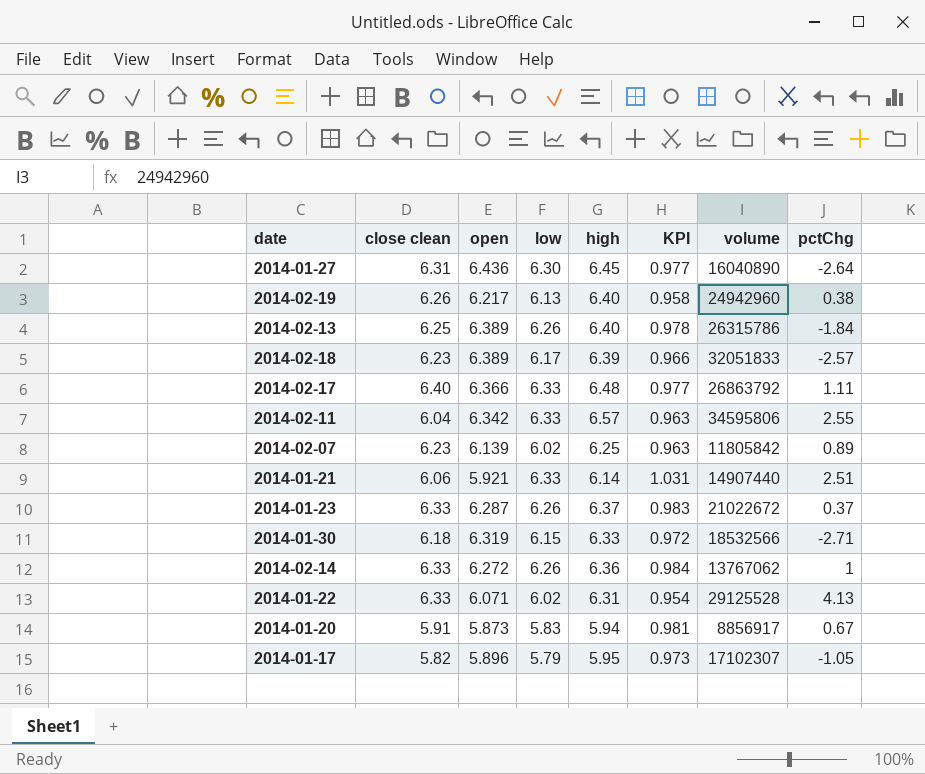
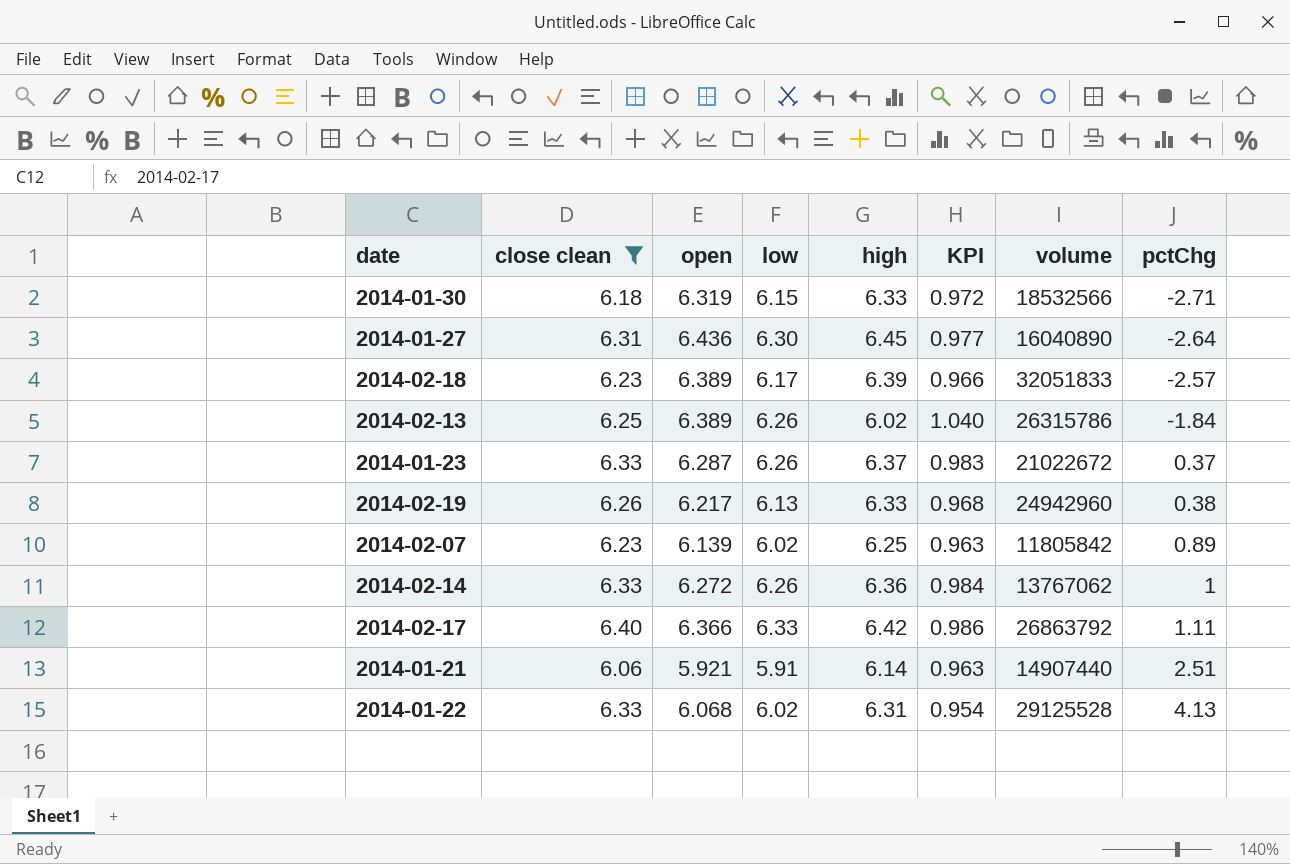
filter: none -> close clean >= 6.06
row order: none -> pctChg ascending
2014-02-13 | high: 6.40 -> 6.02
2014-02-13 | KPI: 0.978 -> 1.040
2014-02-19 | high: 6.40 -> 6.33
2014-02-19 | KPI: 0.958 -> 0.968
2014-02-17 | high: 6.48 -> 6.42
2014-02-17 | KPI: 0.977 -> 0.986
2014-01-21 | low: 6.33 -> 5.91
2014-01-21 | KPI: 1.031 -> 0.963
2014-01-22 | open: 6.071 -> 6.068

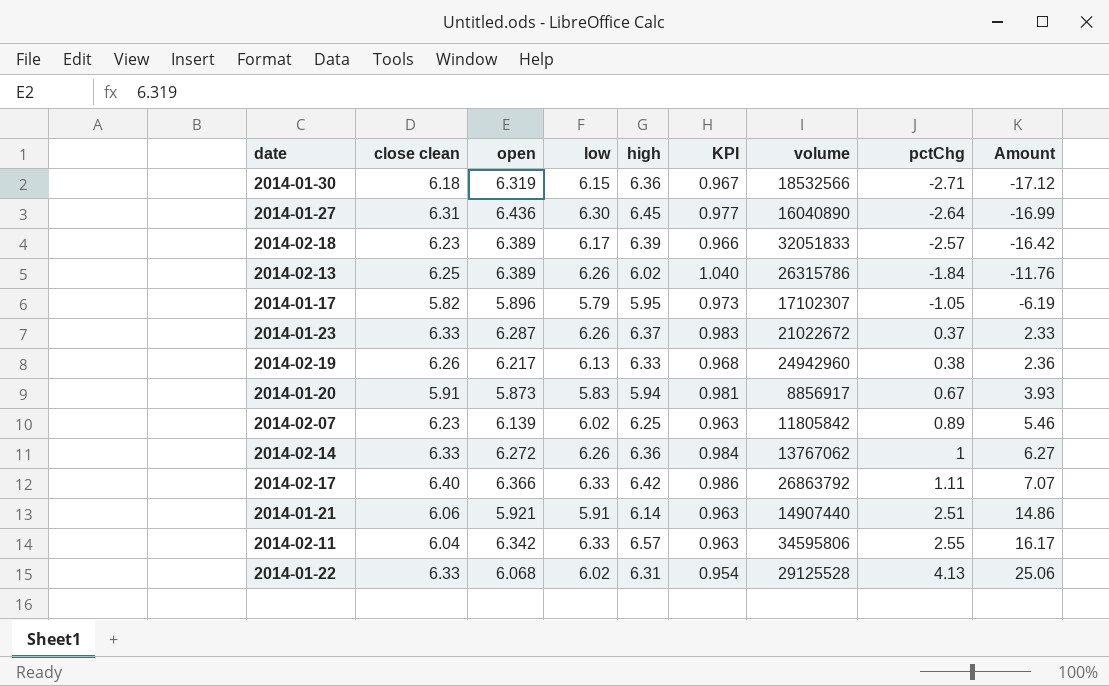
filter: close clean >= 6.06 -> none
column Amount | formula: none -> [open] * [pctChg]
2014-01-30 | high: 6.33 -> 6.36
2014-01-30 | KPI: 0.972 -> 0.967

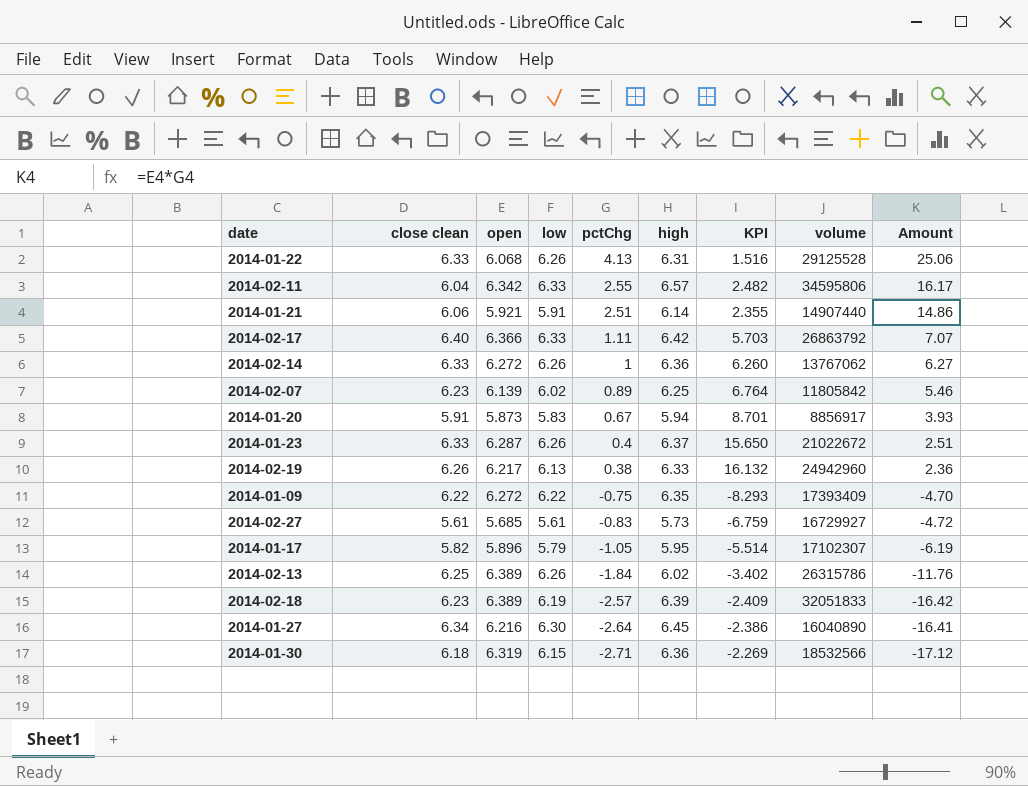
row order: pctChg ascending -> pctChg descending
column pctChg | position: 8 -> 5
column KPI | formula: [low] / [high] -> [low] / [pctChg]
2014-01-22 | low: 6.02 -> 6.26
2014-01-23 | pctChg: 0.37 -> 0.4
2014-01-23 | Amount: 2.33 -> 2.51
row 2014-01-09: none -> 6.22 | 6.272 | 6.22 | -0.75 | 6.35 | -8.293 | 17393409 | -4.70
row 2014-02-27: none -> 5.61 | 5.685 | 5.61 | -0.83 | 5.73 | -6.759 | 16729927 | -4.72
2014-02-18 | low: 6.17 -> 6.19
2014-01-27 | close clean: 6.31 -> 6.34
2014-01-27 | open: 6.436 -> 6.216
2014-01-27 | Amount: -16.99 -> -16.41

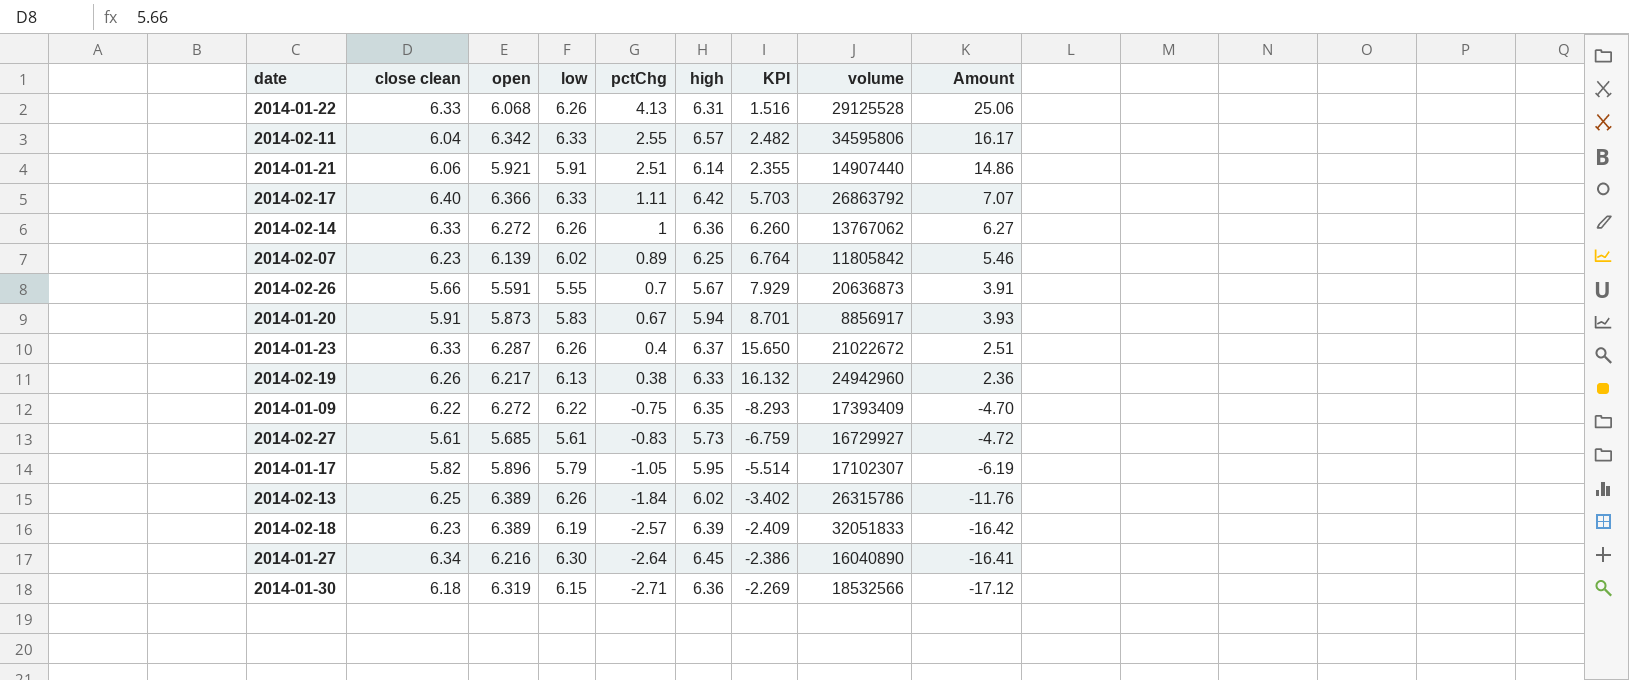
row 2014-02-26: none -> 5.66 | 5.591 | 5.55 | 0.7 | 5.67 | 7.929 | 20636873 | 3.91

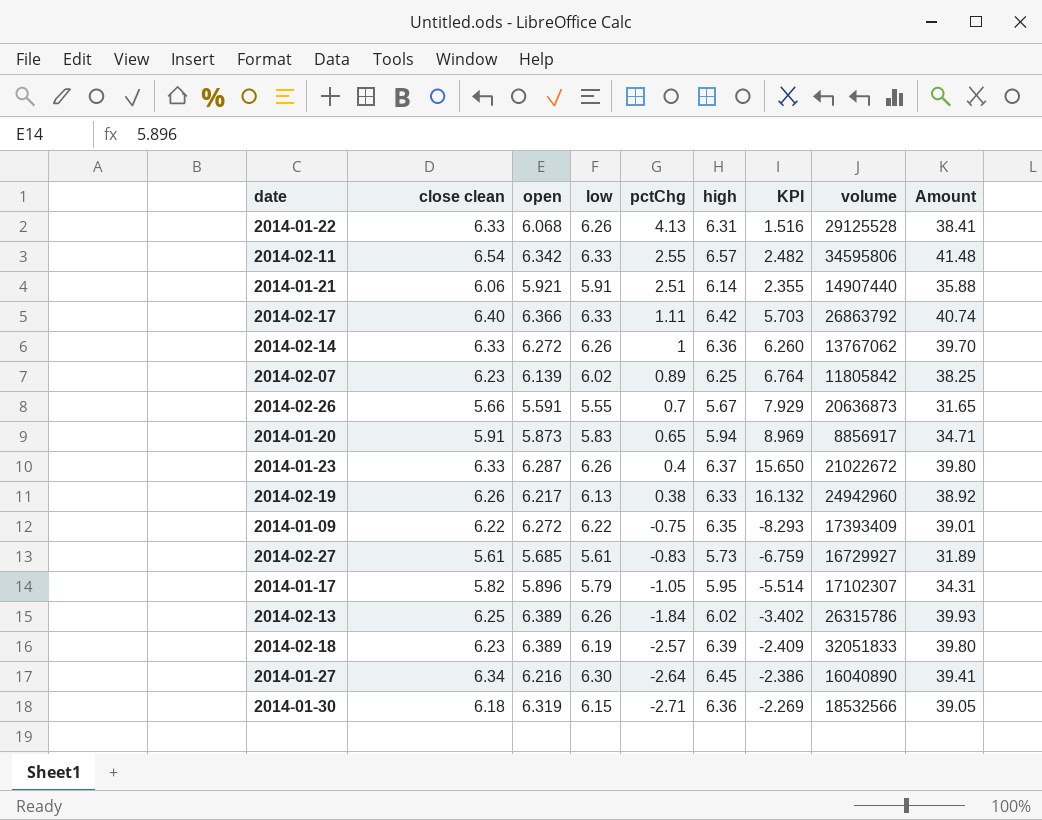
column Amount | formula: [open] * [pctChg] -> [close clean] * [open]
2014-02-11 | close clean: 6.04 -> 6.54
2014-01-20 | pctChg: 0.67 -> 0.65
2014-01-20 | KPI: 8.701 -> 8.969

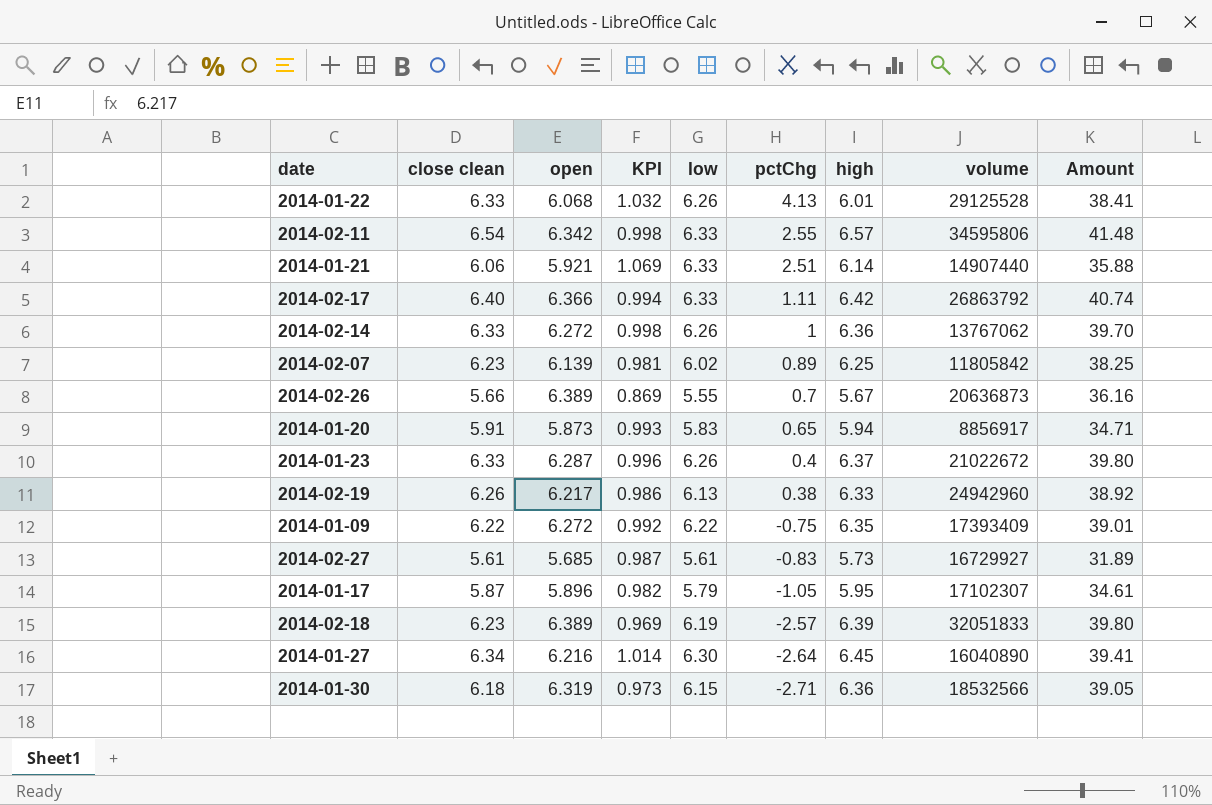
column KPI | formula: [low] / [pctChg] -> [low] / [open]
column KPI | position: 7 -> 4
row 2014-02-13: 6.25 | 6.389 | 6.26 | -1.84 | 6.02 | -3.402 | 26315786 | 39.93 -> none
2014-01-22 | high: 6.31 -> 6.01
2014-01-21 | low: 5.91 -> 6.33
2014-02-26 | open: 5.591 -> 6.389
2014-02-26 | Amount: 31.65 -> 36.16
2014-01-17 | close clean: 5.82 -> 5.87
2014-01-17 | Amount: 34.31 -> 34.61

